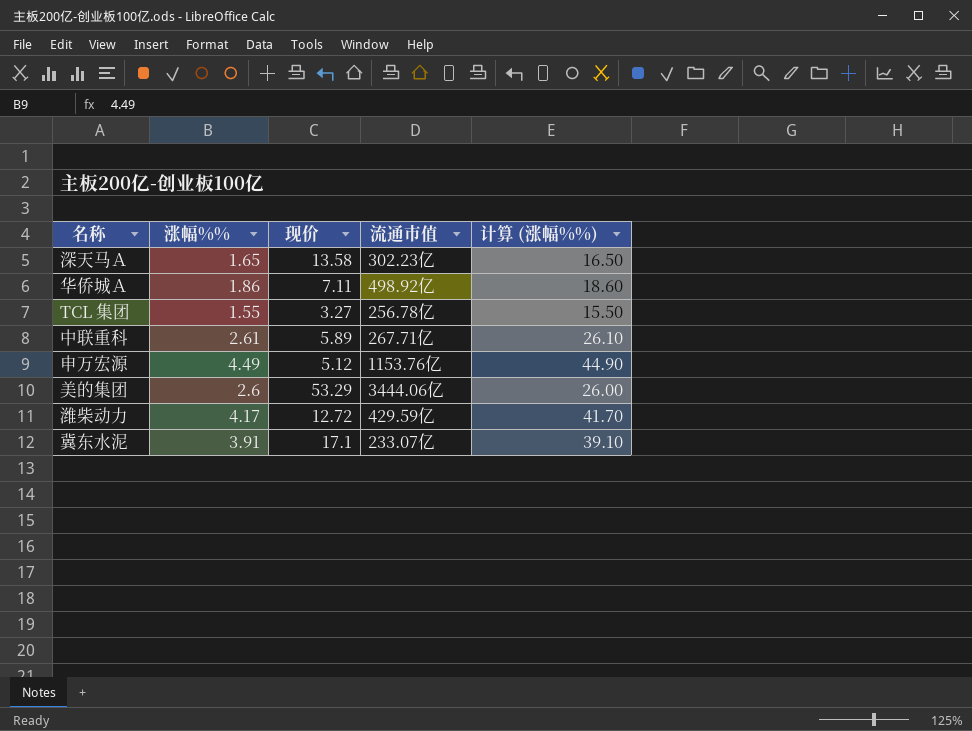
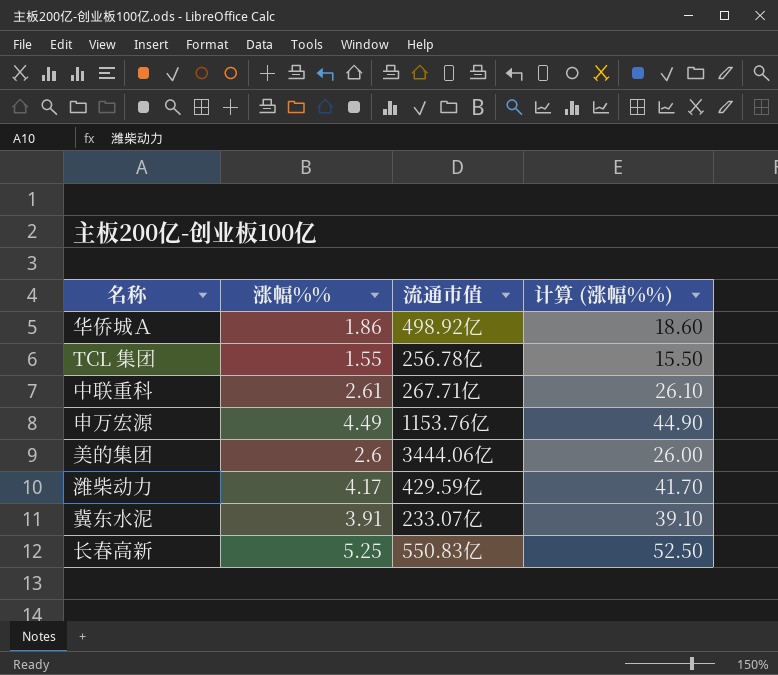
column 现价 | position: 3 -> none
row 深天马Ａ: 1.65 | 13.58 | 302.23亿 | 16.50 -> none
row 长春高新: none -> 5.25 | 550.83亿 | 52.50

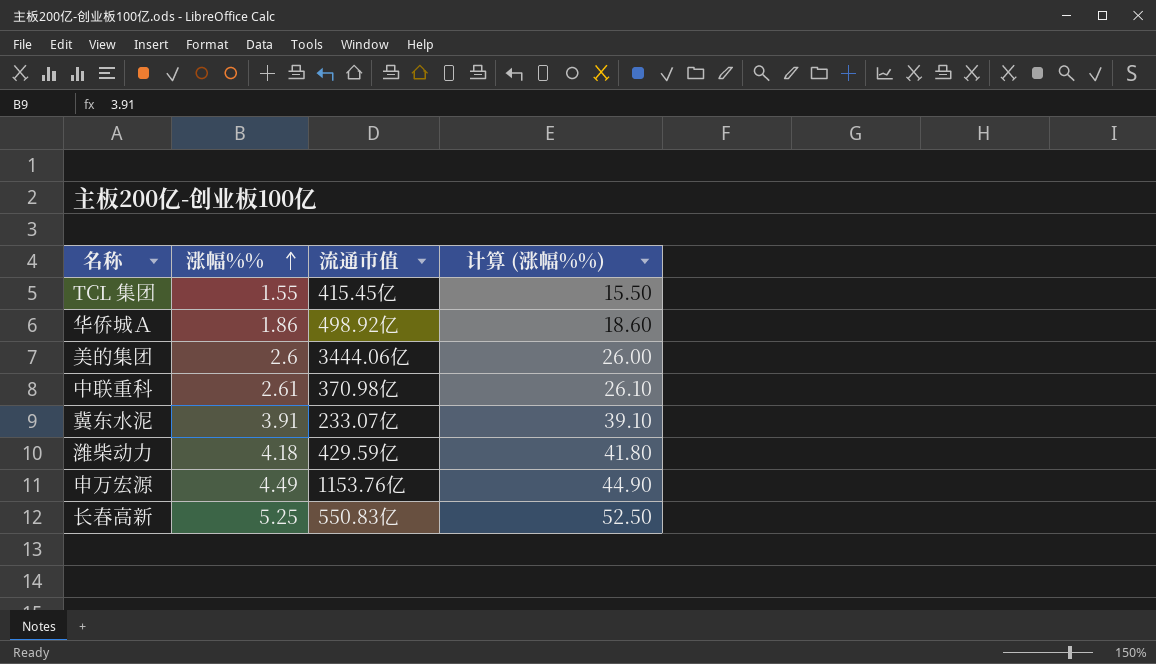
row order: none -> 涨幅%% ascending
TCL 集团 | 流通市值: 256.78亿 -> 415.45亿
中联重科 | 流通市值: 267.71亿 -> 370.98亿
潍柴动力 | 涨幅%%: 4.17 -> 4.18
潍柴动力 | 计算 (涨幅%%): 41.70 -> 41.80

